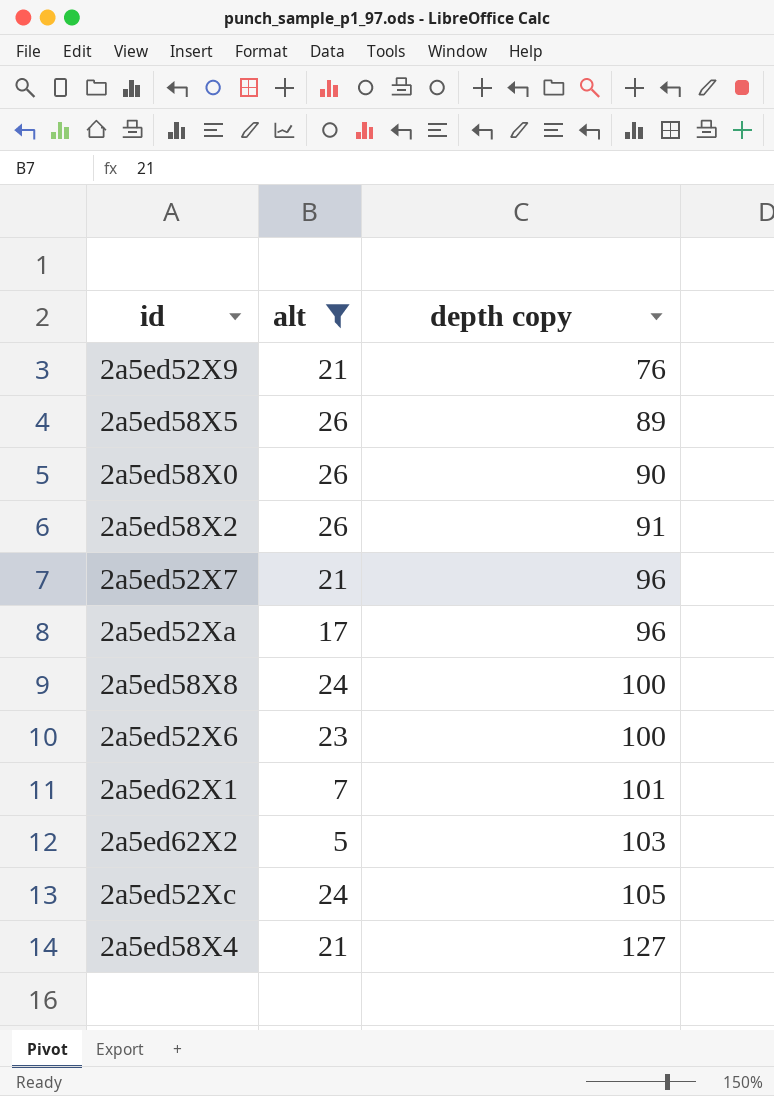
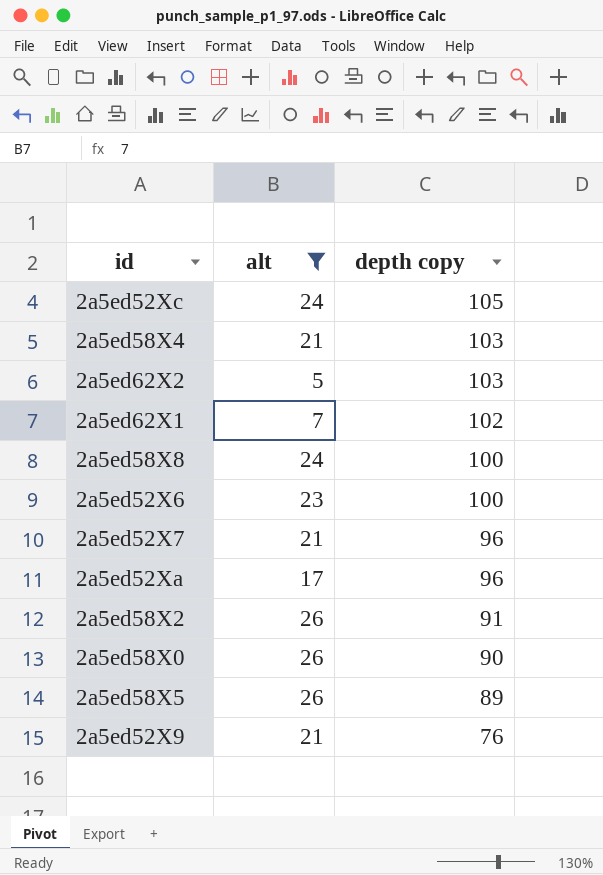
row order: depth copy ascending -> depth copy descending
2a5ed58X4 | depth copy: 127 -> 103
2a5ed62X1 | depth copy: 101 -> 102

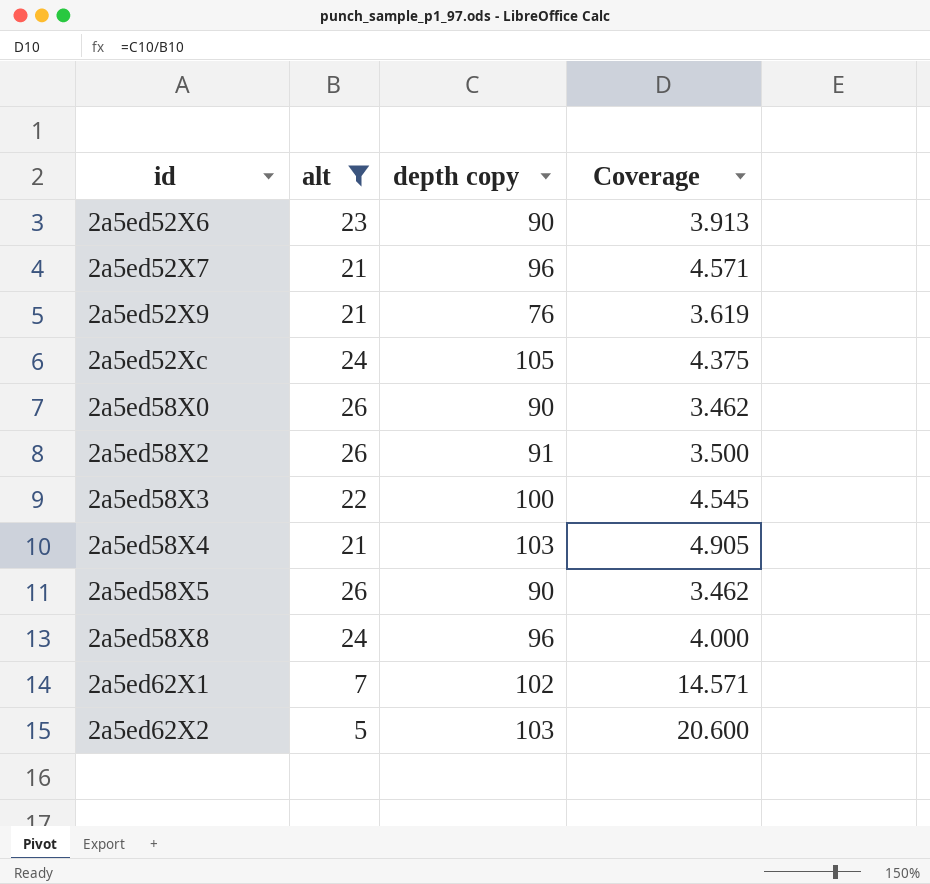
row order: depth copy descending -> id ascending
column Coverage | formula: none -> [depth copy] / [alt]
row 2a5ed52Xa: 17 | 96 -> none
2a5ed52X6 | depth copy: 100 -> 90
row 2a5ed58X3: none -> 22 | 100 | 4.545
2a5ed58X5 | depth copy: 89 -> 90
2a5ed58X8 | depth copy: 100 -> 96

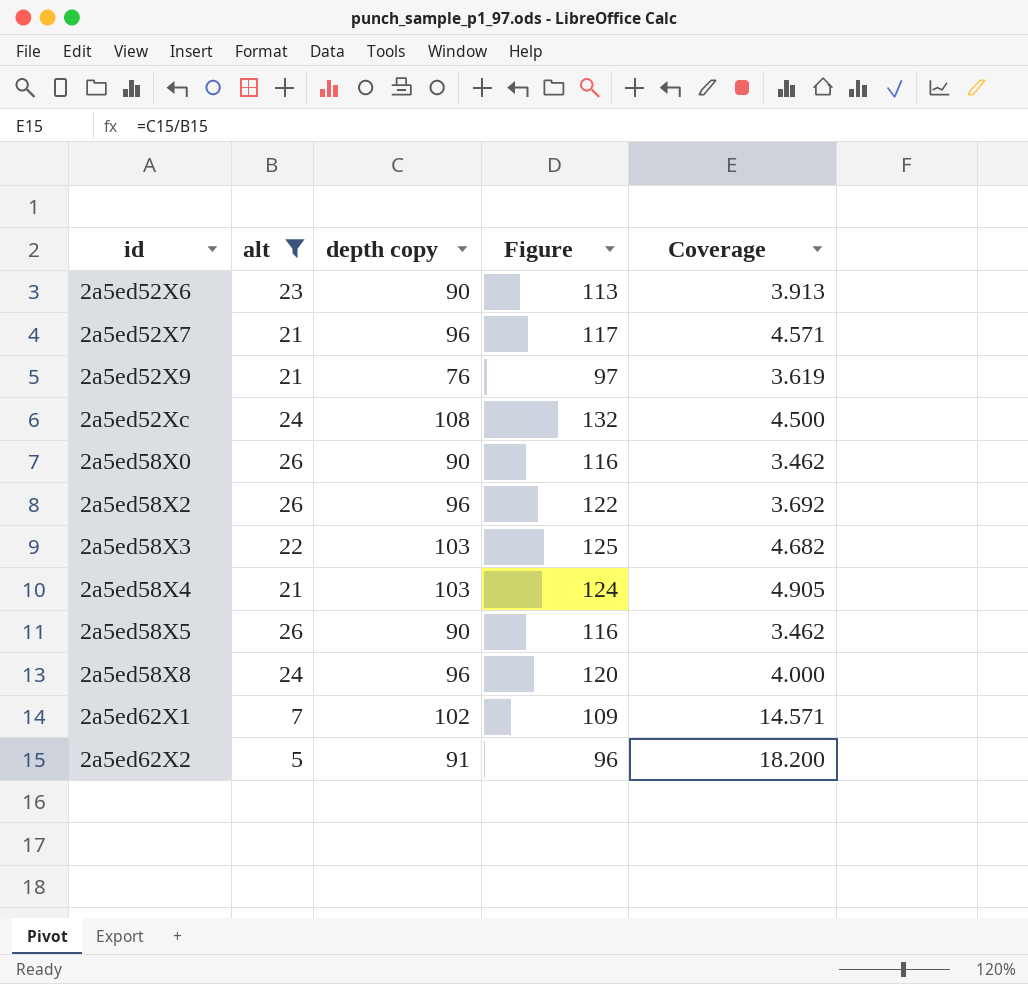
column Figure | formula: none -> [alt] + [depth copy]
2a5ed52Xc | depth copy: 105 -> 108
2a5ed52Xc | Coverage: 4.375 -> 4.500
2a5ed58X2 | depth copy: 91 -> 96
2a5ed58X2 | Coverage: 3.500 -> 3.692
2a5ed58X3 | depth copy: 100 -> 103
2a5ed58X3 | Coverage: 4.545 -> 4.682
2a5ed62X2 | depth copy: 103 -> 91
2a5ed62X2 | Coverage: 20.600 -> 18.200

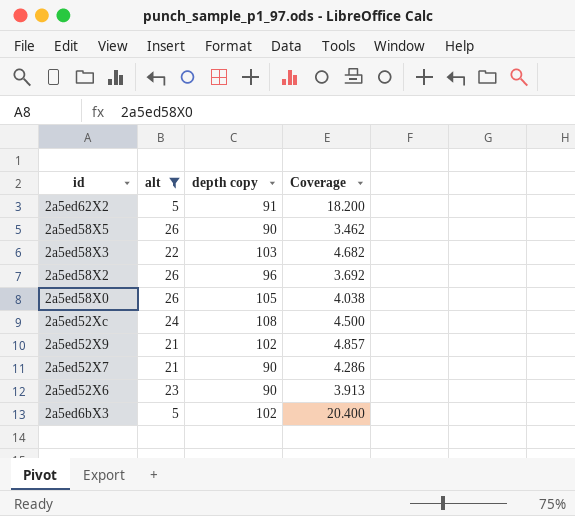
row order: id ascending -> id descending
column Figure | formula: [alt] + [depth copy] -> none
row 2a5ed58X4: 21 | 103 | 124 | 4.905 -> none
row 2a5ed58X8: 24 | 96 | 120 | 4.000 -> none
row 2a5ed62X1: 7 | 102 | 109 | 14.571 -> none
2a5ed58X0 | depth copy: 90 -> 105
2a5ed58X0 | Coverage: 3.462 -> 4.038
2a5ed52X9 | depth copy: 76 -> 102
2a5ed52X9 | Coverage: 3.619 -> 4.857
2a5ed52X7 | depth copy: 96 -> 90
2a5ed52X7 | Coverage: 4.571 -> 4.286
row 2a5ed6bX3: none -> 5 | 102 | 20.400

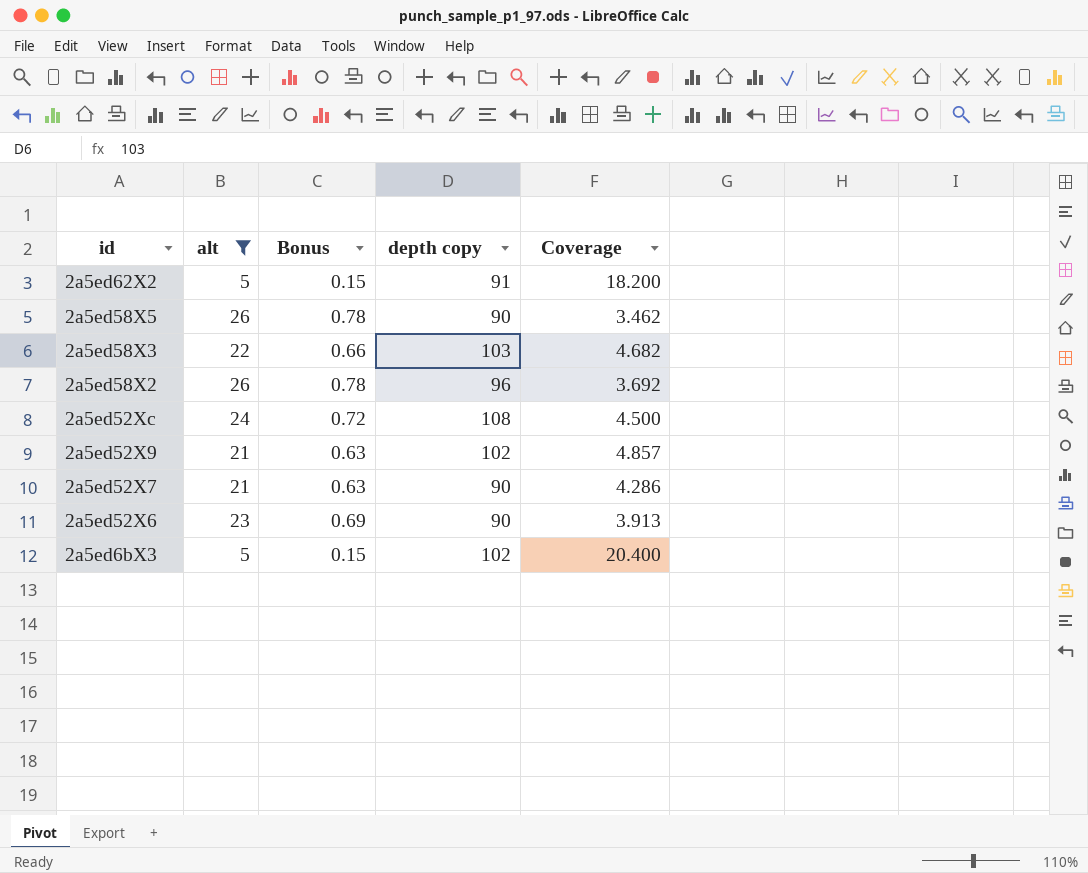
column Bonus | formula: none -> [alt] * 0.03
row 2a5ed58X0: 26 | 105 | 4.038 -> none

